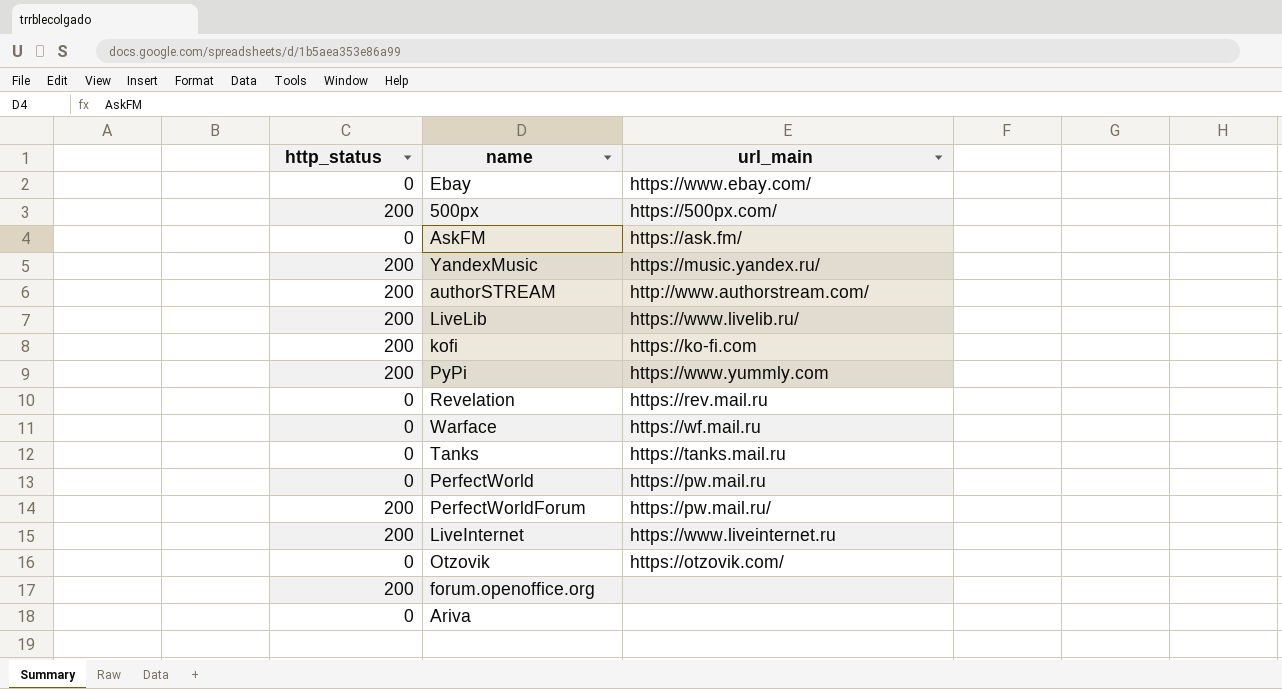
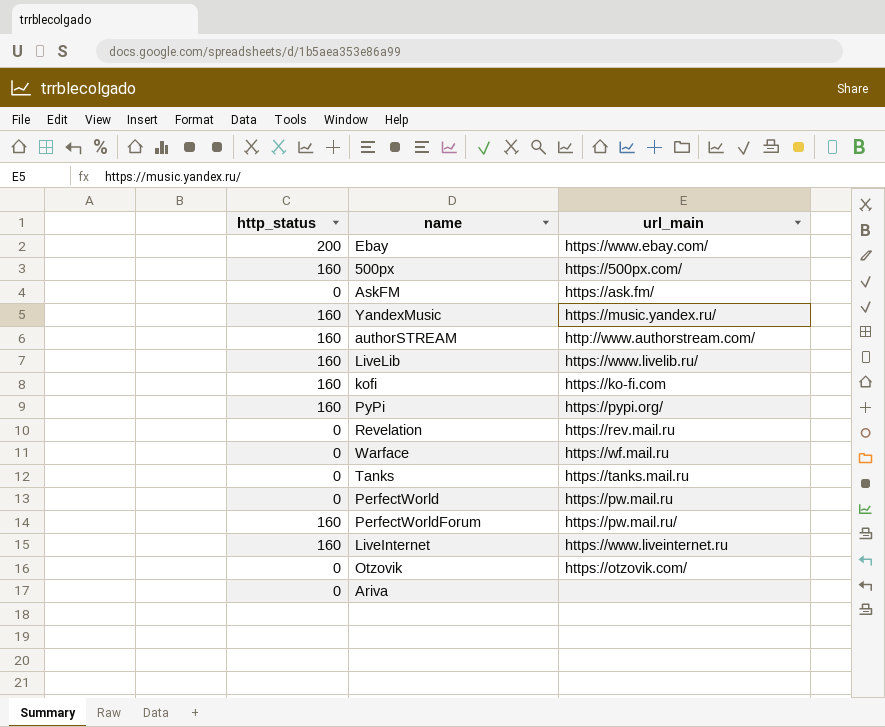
row forum.openoffice.org: 200 | none -> none
Ebay | http_status: 0 -> 200
500px | http_status: 200 -> 160
YandexMusic | http_status: 200 -> 160
authorSTREAM | http_status: 200 -> 160
LiveLib | http_status: 200 -> 160
kofi | http_status: 200 -> 160
PyPi | http_status: 200 -> 160
PyPi | url_main: https://www.yummly.com -> https://pypi.org/
PerfectWorldForum | http_status: 200 -> 160
LiveInternet | http_status: 200 -> 160

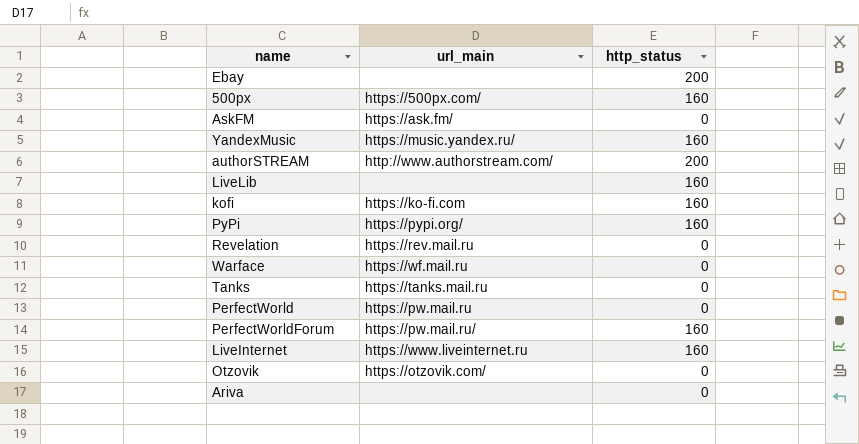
column http_status | position: 1 -> 3
Ebay | url_main: https://www.ebay.com/ -> none
authorSTREAM | http_status: 160 -> 200
LiveLib | url_main: https://www.livelib.ru/ -> none

